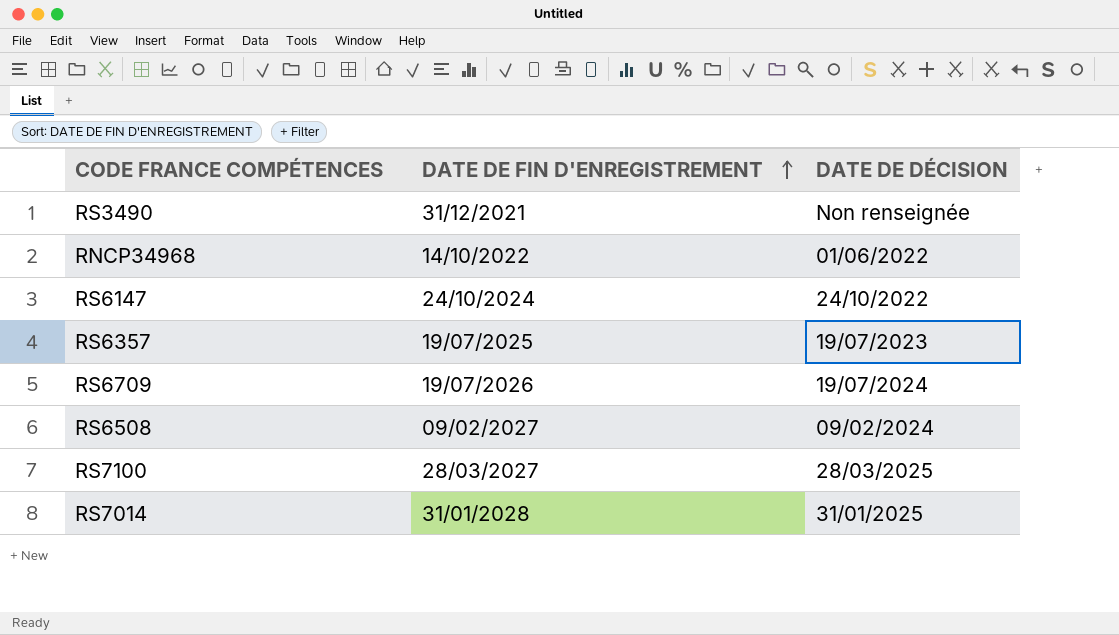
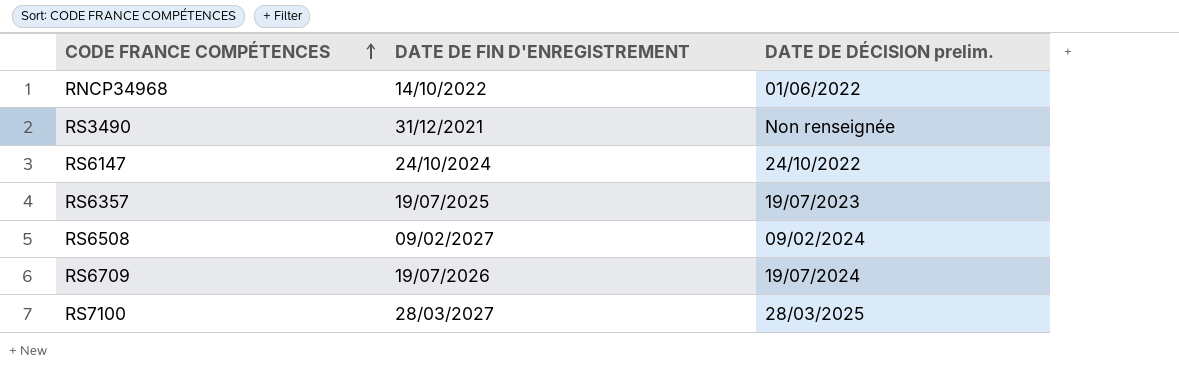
row order: DATE DE FIN D'ENREGISTREMENT ascending -> CODE FRANCE COMPÉTENCES ascending
column name: DATE DE DÉCISION -> DATE DE DÉCISION prelim.
row RS7014: 31/01/2028 | 31/01/2025 -> none

